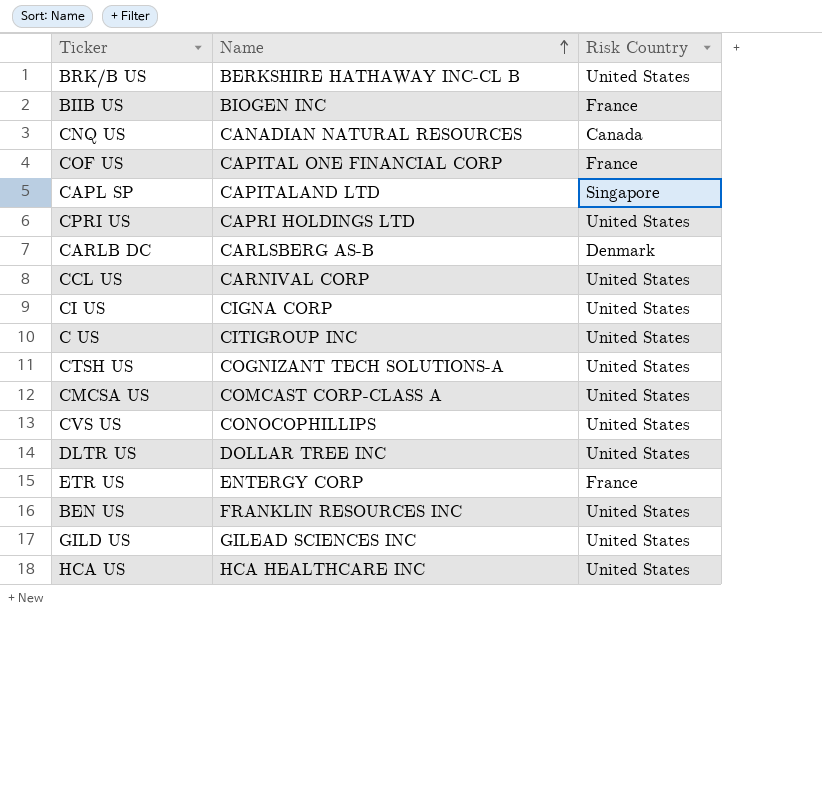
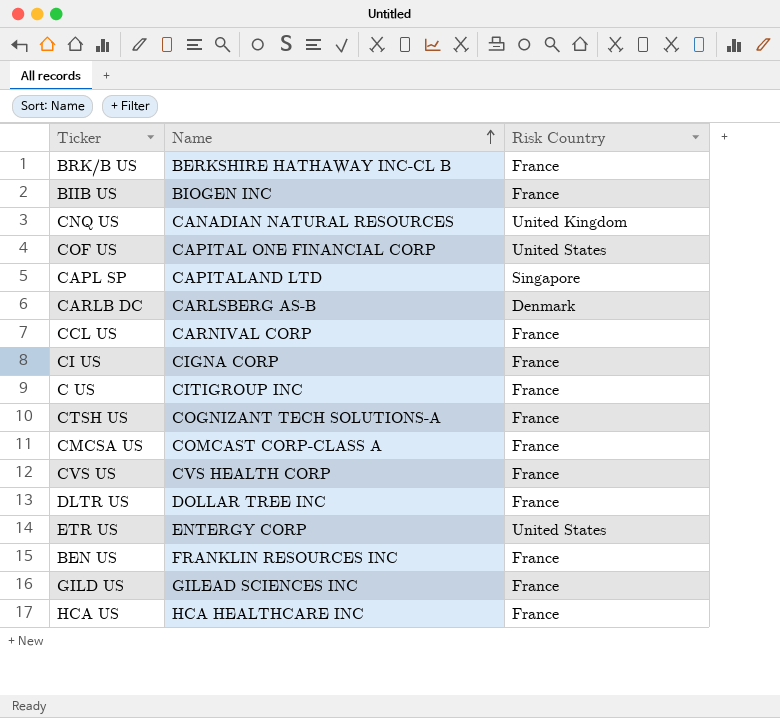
row CPRI US: CAPRI HOLDINGS LTD | United States -> none
BRK/B US | Risk Country: United States -> France
CNQ US | Risk Country: Canada -> United Kingdom
COF US | Risk Country: France -> United States
CCL US | Risk Country: United States -> France
CI US | Risk Country: United States -> France
C US | Risk Country: United States -> France
CTSH US | Risk Country: United States -> France
CMCSA US | Risk Country: United States -> France
CVS US | Name: CONOCOPHILLIPS -> CVS HEALTH CORP
CVS US | Risk Country: United States -> France
DLTR US | Risk Country: United States -> France
ETR US | Risk Country: France -> United States
BEN US | Risk Country: United States -> France
GILD US | Risk Country: United States -> France
HCA US | Risk Country: United States -> France

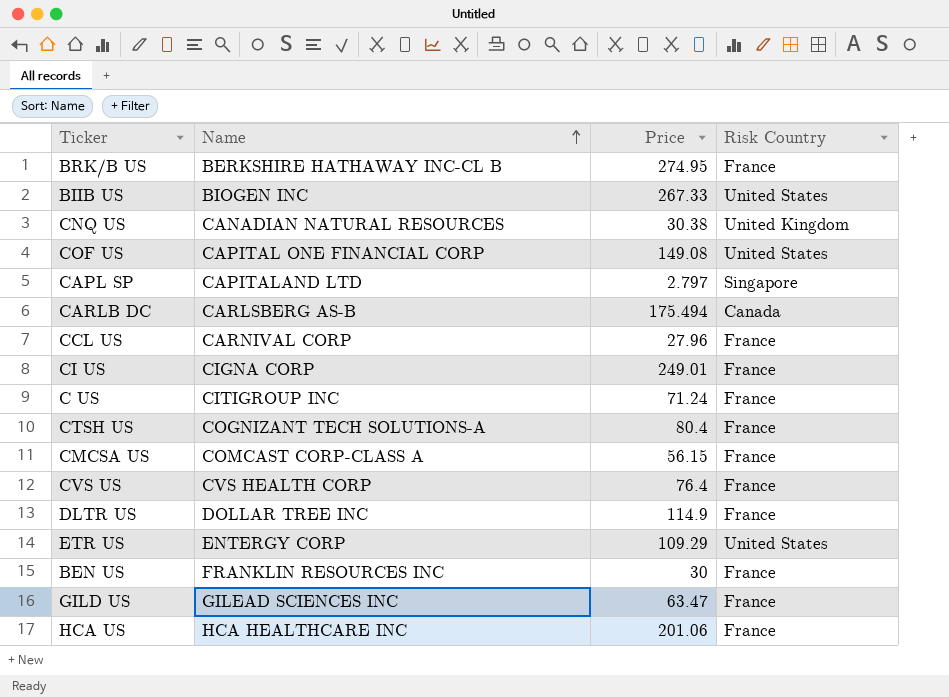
column Price | position: none -> 3
BIIB US | Risk Country: France -> United States
CARLB DC | Risk Country: Denmark -> Canada

